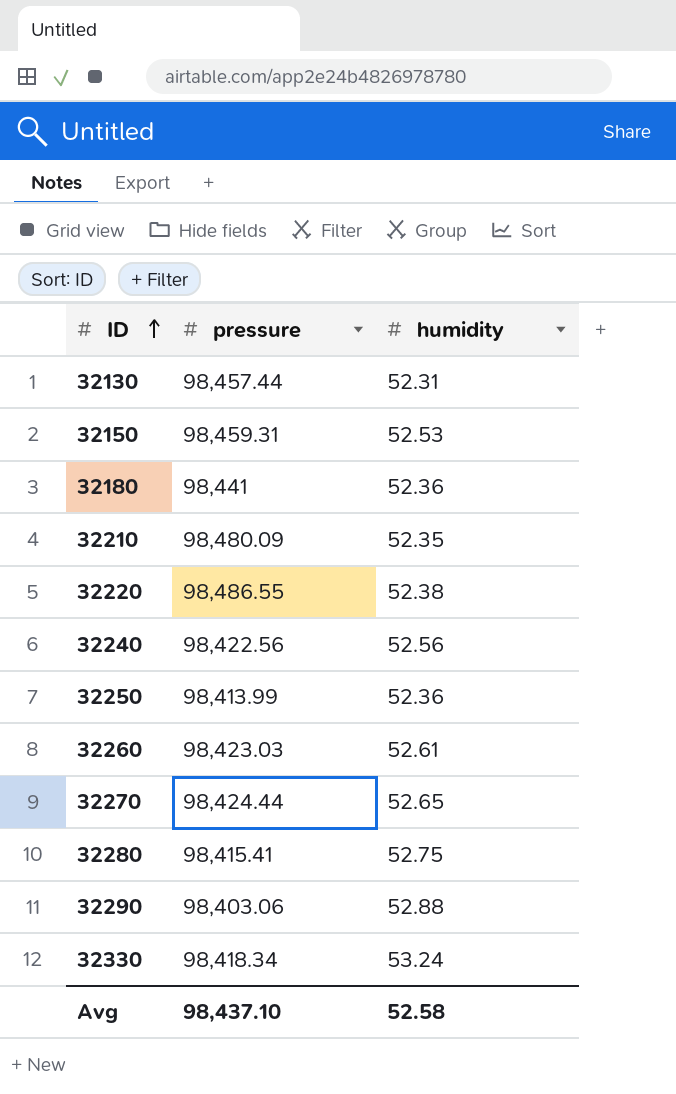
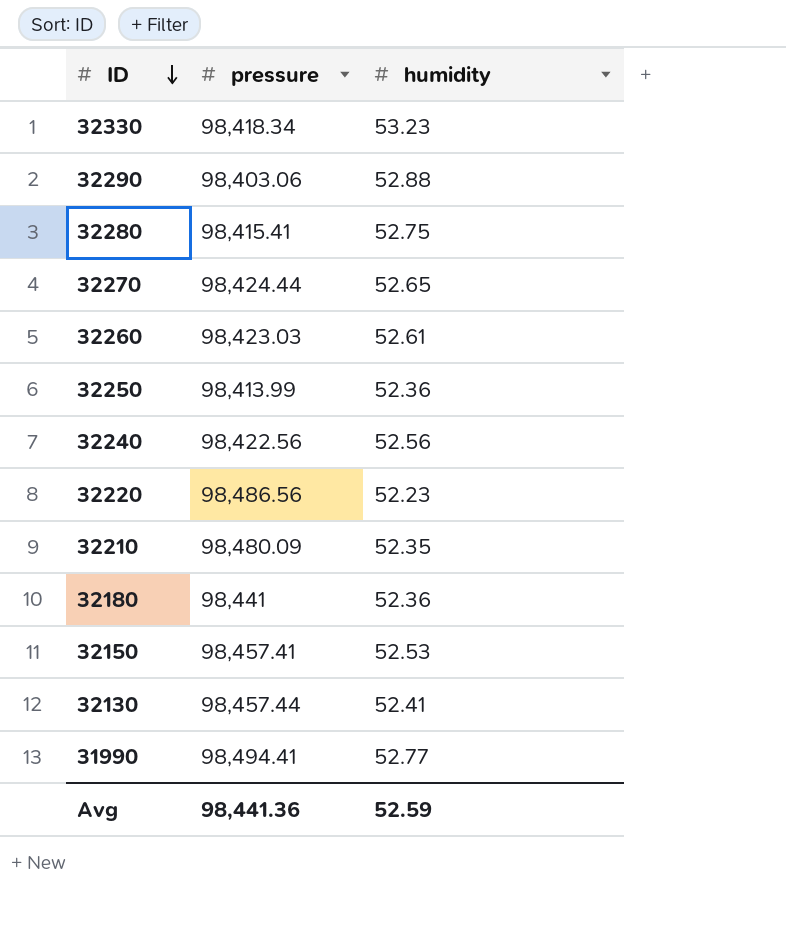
row order: ID ascending -> ID descending
32330 | humidity: 53.24 -> 53.23
32220 | pressure: 98,486.55 -> 98,486.56
32220 | humidity: 52.38 -> 52.23
32150 | pressure: 98,459.31 -> 98,457.41
32130 | humidity: 52.31 -> 52.41
row 31990: none -> 98,494.41 | 52.77
Avg | pressure: 98,437.10 -> 98,441.36
Avg | humidity: 52.58 -> 52.59

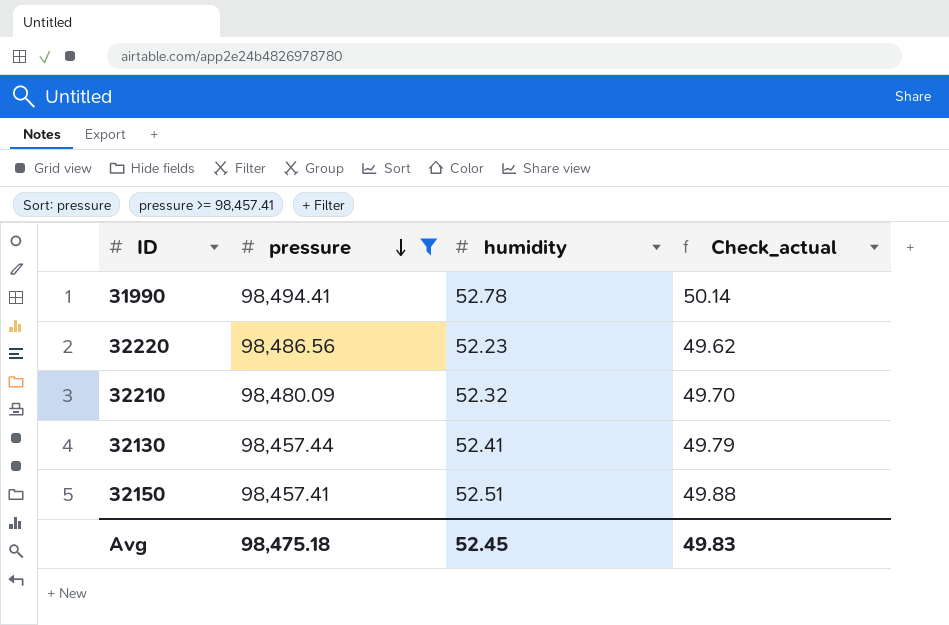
filter: none -> pressure >= 98,457.41
row order: ID descending -> pressure descending
column Check_actual | formula: none -> [humidity] * 0.95
31990 | humidity: 52.77 -> 52.78
32210 | humidity: 52.35 -> 52.32
32150 | humidity: 52.53 -> 52.51
Avg | pressure: 98,441.36 -> 98,475.18
Avg | humidity: 52.59 -> 52.45

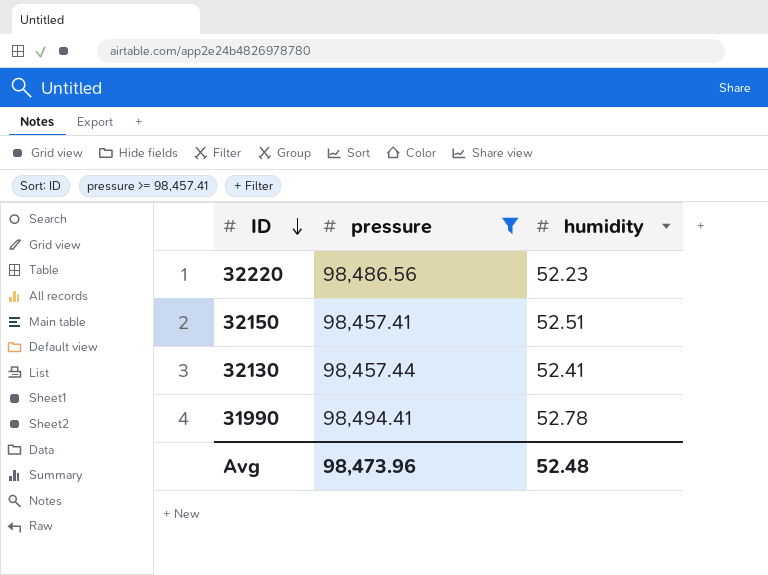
row order: pressure descending -> ID descending
column Check_actual | formula: [humidity] * 0.95 -> none
row 32210: 98,480.09 | 52.32 | 49.70 -> none
Avg | pressure: 98,475.18 -> 98,473.96
Avg | humidity: 52.45 -> 52.48

